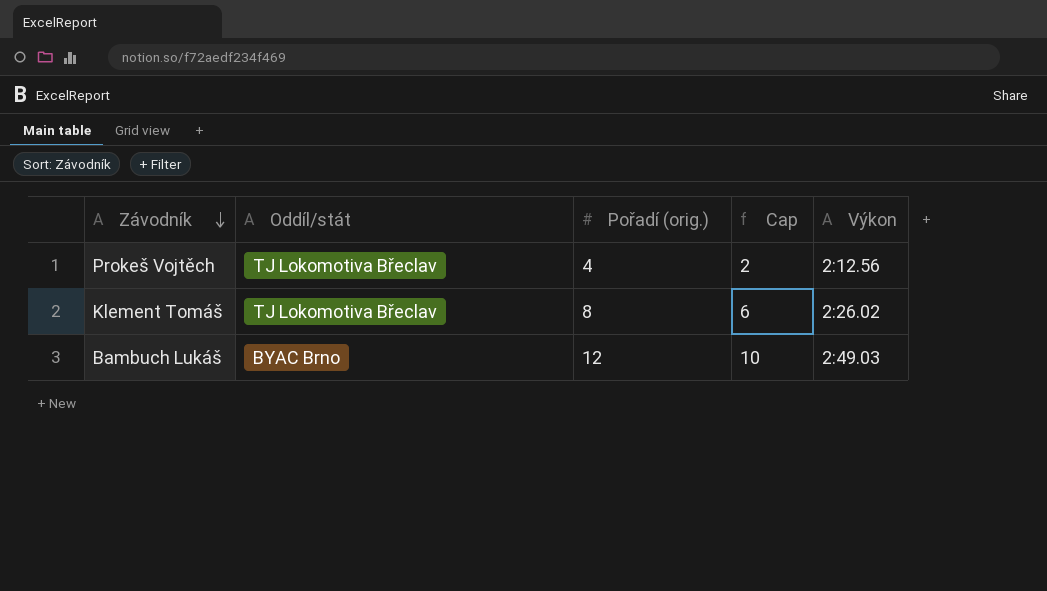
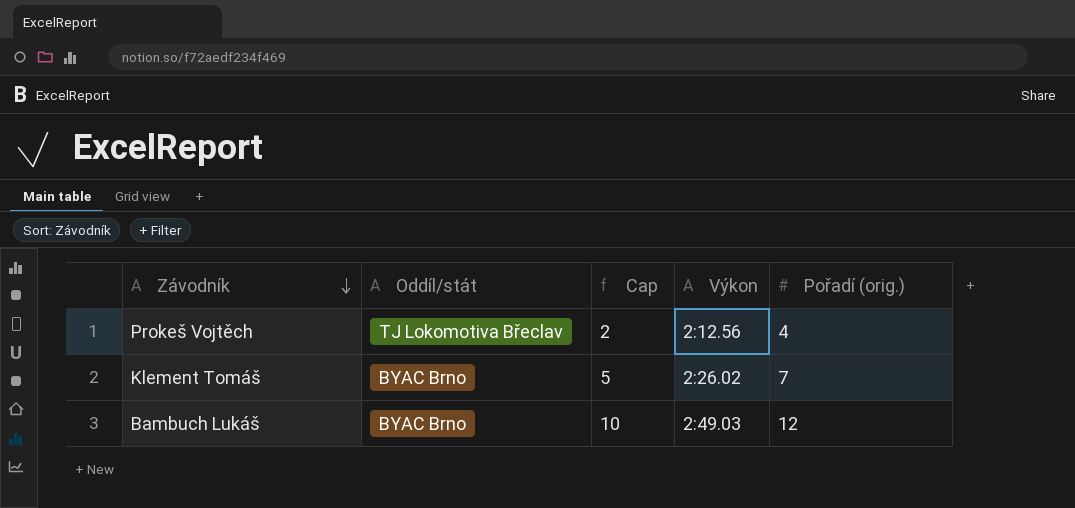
column Pořadí (orig.) | position: 3 -> 5
Klement Tomáš | Oddíl/stát: TJ Lokomotiva Břeclav -> BYAC Brno
Klement Tomáš | Cap: 6 -> 5
Klement Tomáš | Pořadí (orig.): 8 -> 7

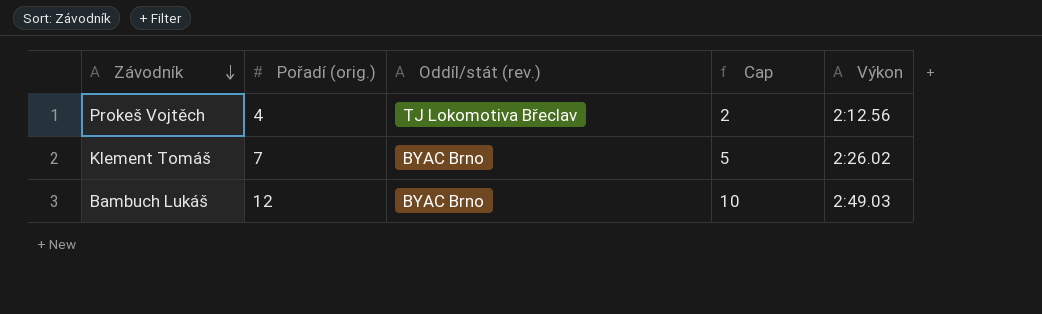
column Pořadí (orig.) | position: 5 -> 2
column name: Oddíl/stát -> Oddíl/stát (rev.)

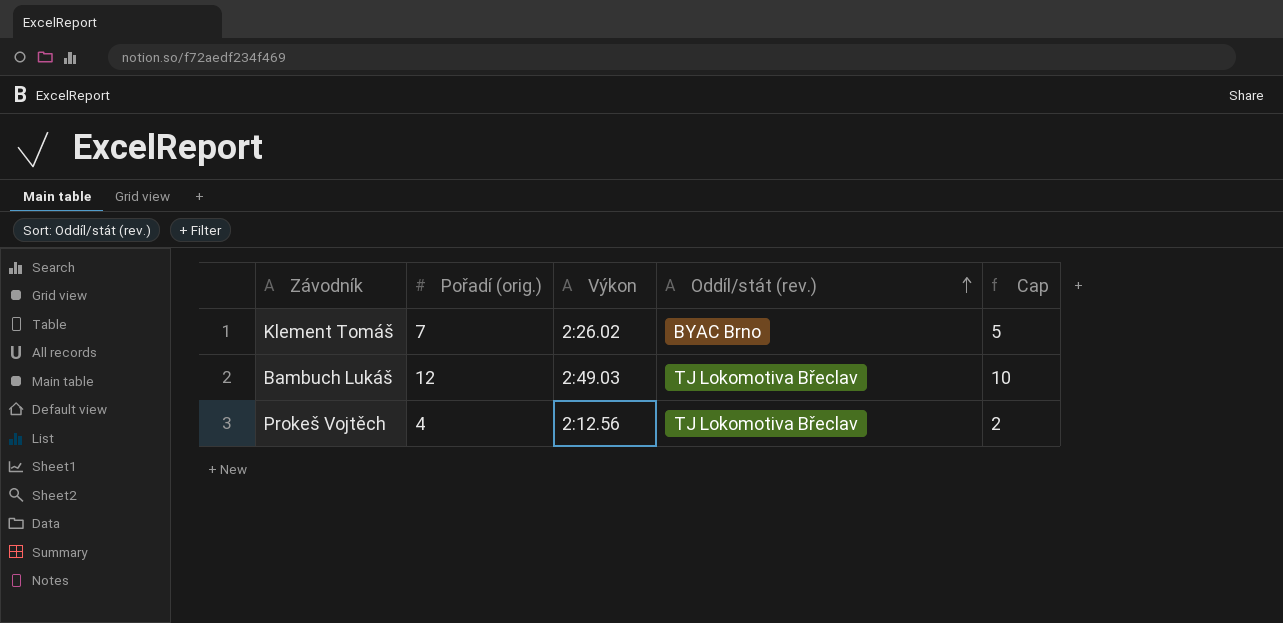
row order: Závodník descending -> Oddíl/stát (rev.) ascending
column Výkon | position: 5 -> 3
Bambuch Lukáš | Oddíl/stát (rev.): BYAC Brno -> TJ Lokomotiva Břeclav

